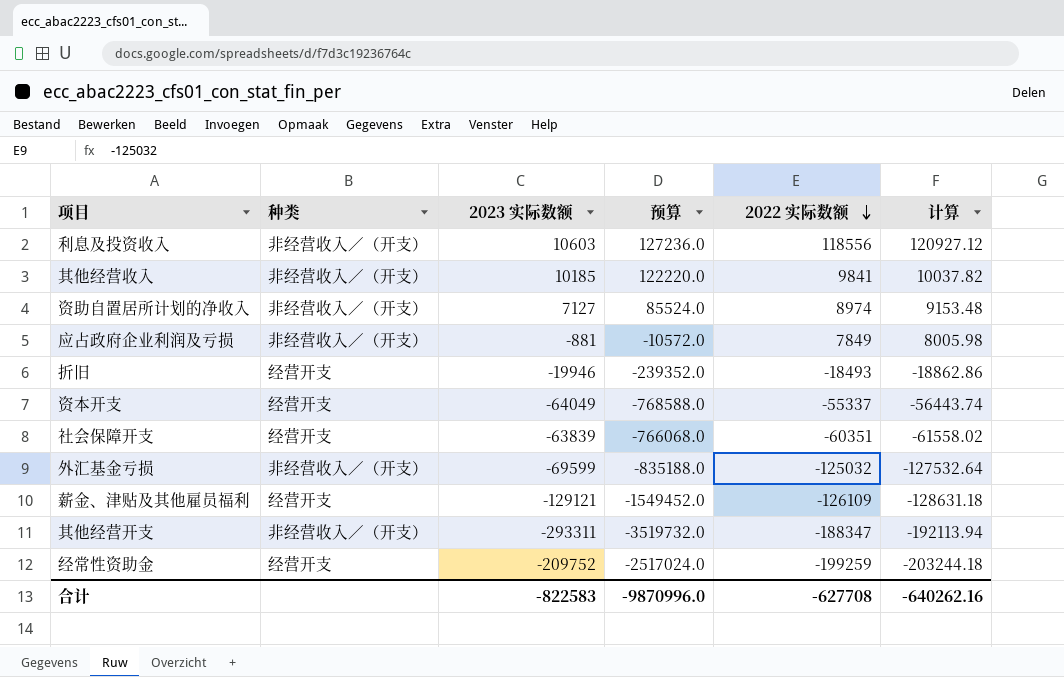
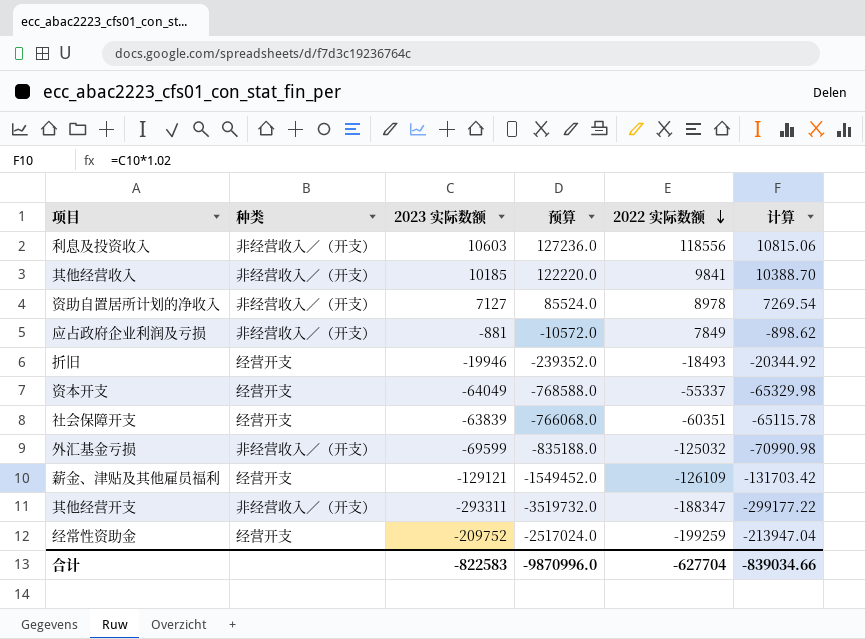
column 计算 | formula: [2022 实际数额] * 1.02 -> [2023 实际数额] * 1.02
资助自置居所计划的净收入 | 2022 实际数额: 8974 -> 8978
合计 | 2022 实际数额: -627708 -> -627704
合计 | 计算: -640262.16 -> -839034.66

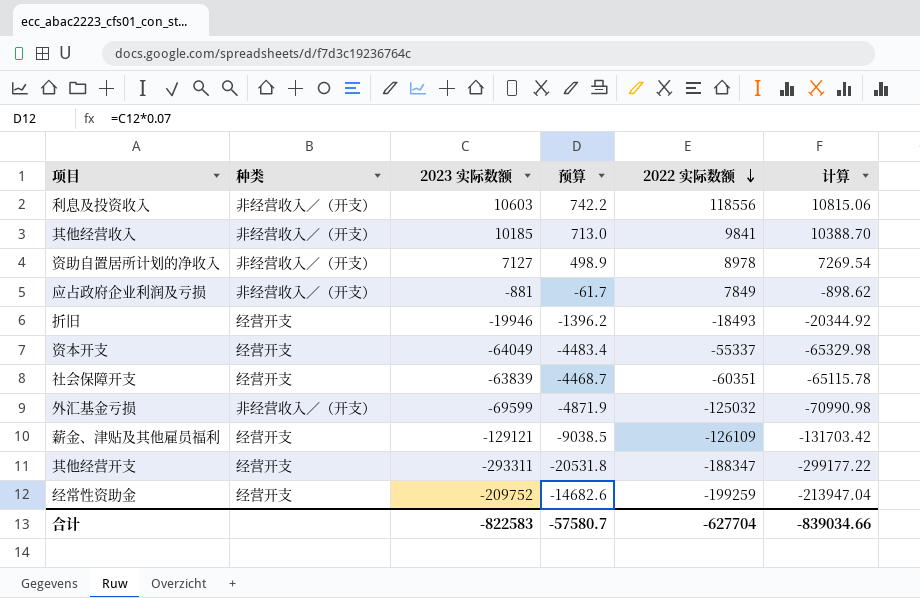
column 预算 | formula: [2023 实际数额] * 12 -> [2023 实际数额] * 0.07
其他经营开支 | 种类: 非经营收入∕（开支） -> 经营开支
合计 | 预算: -9870996.0 -> -57580.7

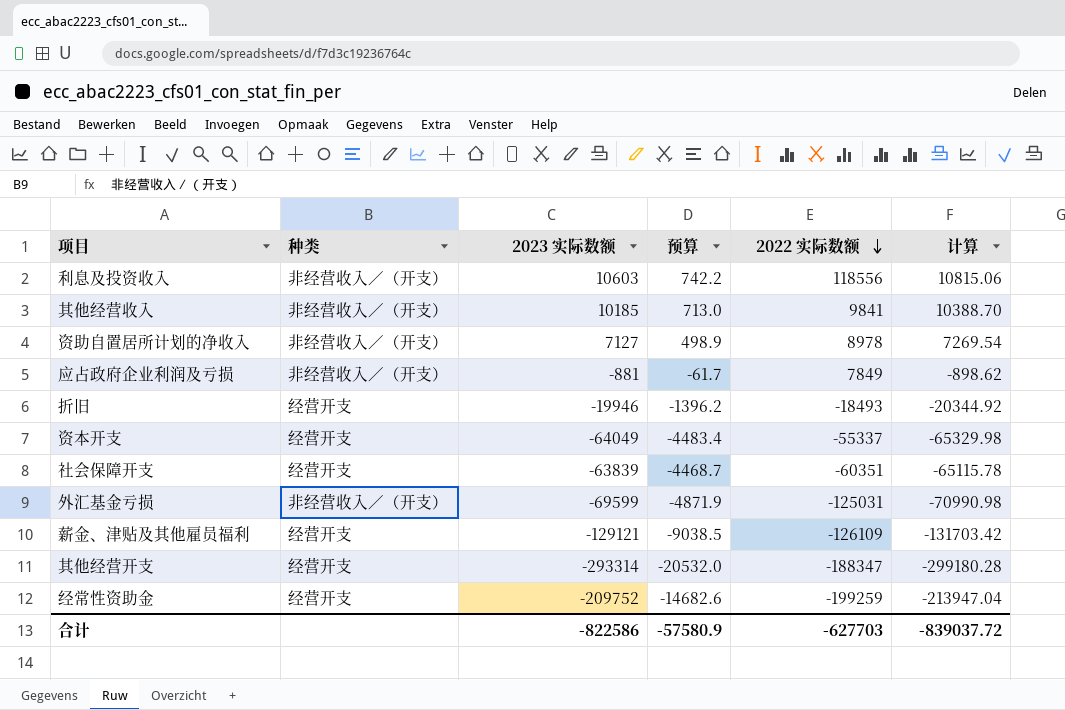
外汇基金亏损 | 2022 实际数额: -125032 -> -125031
其他经营开支 | 2023 实际数额: -293311 -> -293314
其他经营开支 | 预算: -20531.8 -> -20532.0
其他经营开支 | 计算: -299177.22 -> -299180.28
合计 | 2023 实际数额: -822583 -> -822586
合计 | 预算: -57580.7 -> -57580.9
合计 | 2022 实际数额: -627704 -> -627703
合计 | 计算: -839034.66 -> -839037.72

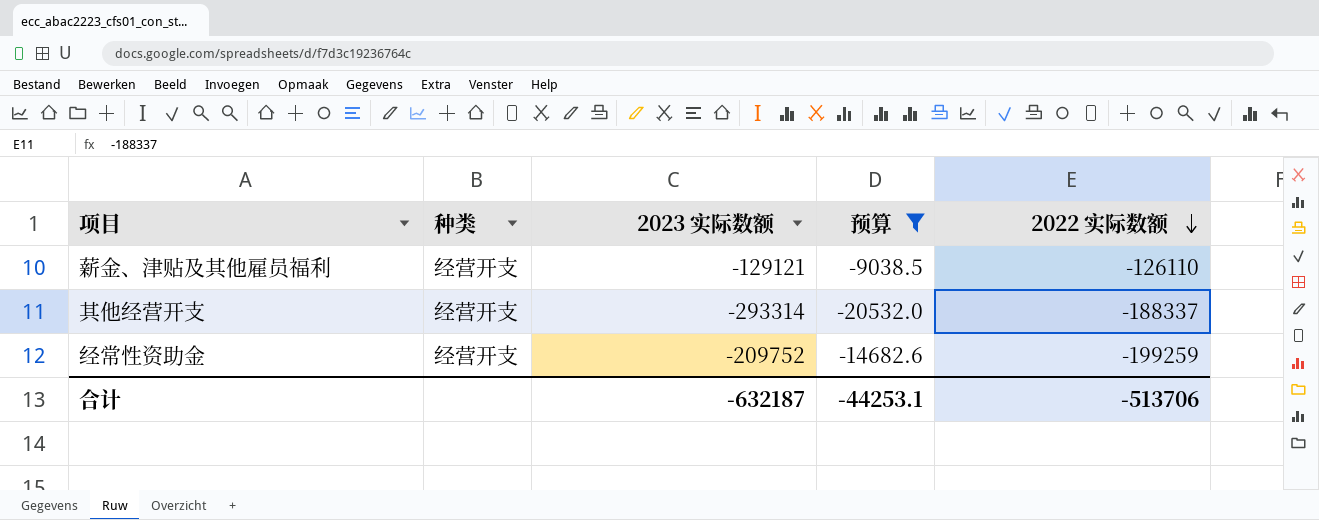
filter: none -> 预算 <= -9038.5
column 计算 | formula: [2023 实际数额] * 1.02 -> none
薪金、津贴及其他雇员福利 | 2022 实际数额: -126109 -> -126110
其他经营开支 | 2022 实际数额: -188347 -> -188337
合计 | 2023 实际数额: -822586 -> -632187
合计 | 预算: -57580.9 -> -44253.1
合计 | 2022 实际数额: -627703 -> -513706

